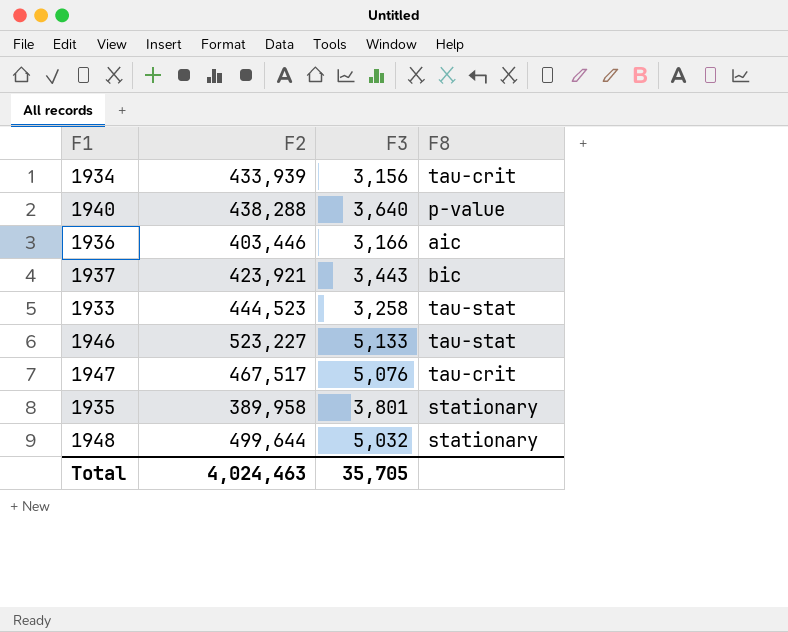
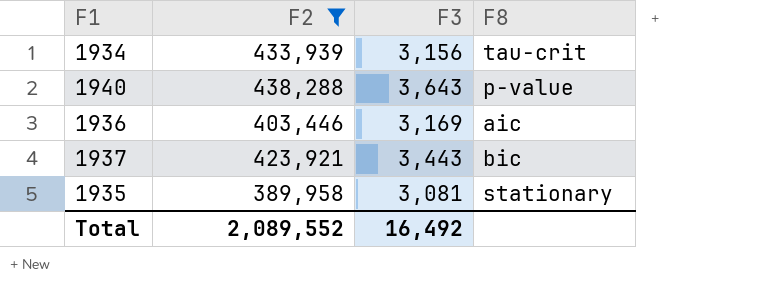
filter: none -> F2 <= 438,288
1940 | F3: 3,640 -> 3,643
1936 | F3: 3,166 -> 3,169
1935 | F3: 3,801 -> 3,081
Total | F2: 4,024,463 -> 2,089,552
Total | F3: 35,705 -> 16,492

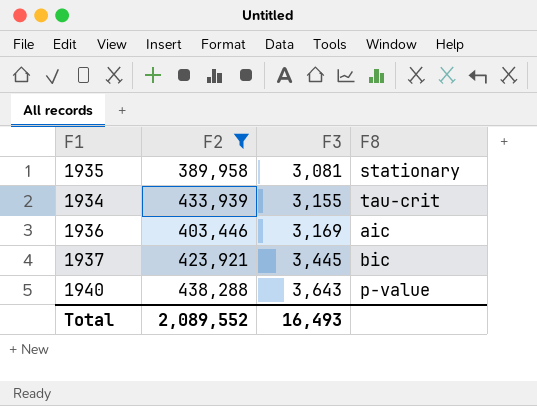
row order: none -> F3 ascending
1934 | F3: 3,156 -> 3,155
1937 | F3: 3,443 -> 3,445
Total | F3: 16,492 -> 16,493

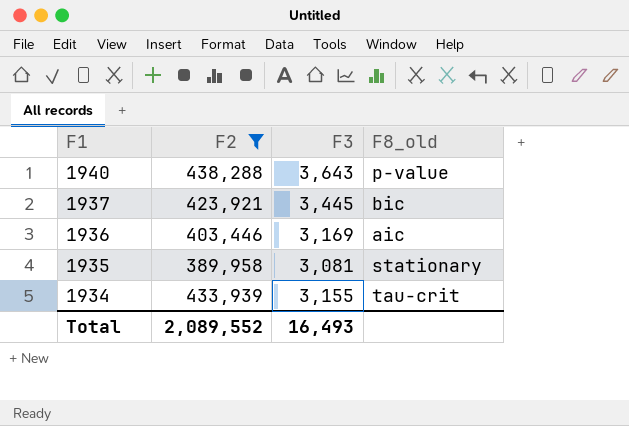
row order: F3 ascending -> F1 descending
column name: F8 -> F8_old

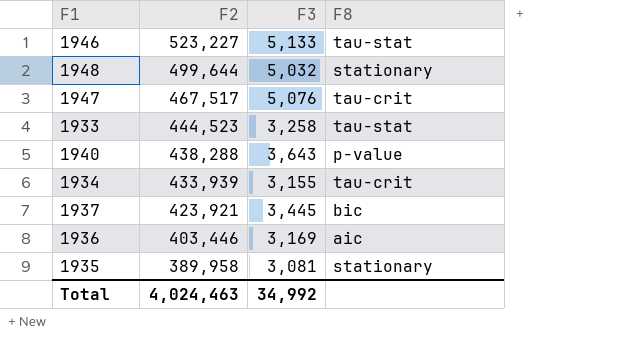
filter: F2 <= 438,288 -> none
row order: F1 descending -> F2 descending
column name: F8_old -> F8
Total | F2: 2,089,552 -> 4,024,463
Total | F3: 16,493 -> 34,992

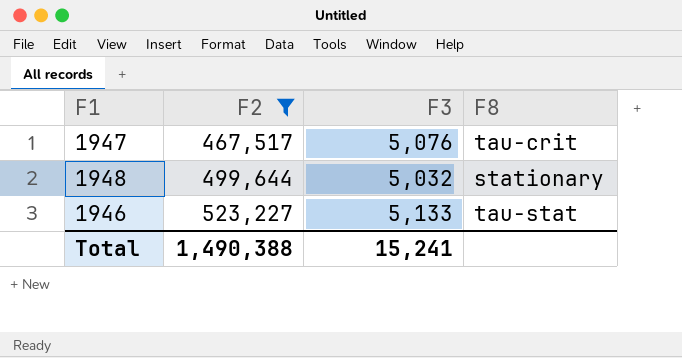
filter: none -> F2 >= 467,517
row order: F2 descending -> F2 ascending
Total | F2: 4,024,463 -> 1,490,388
Total | F3: 34,992 -> 15,241

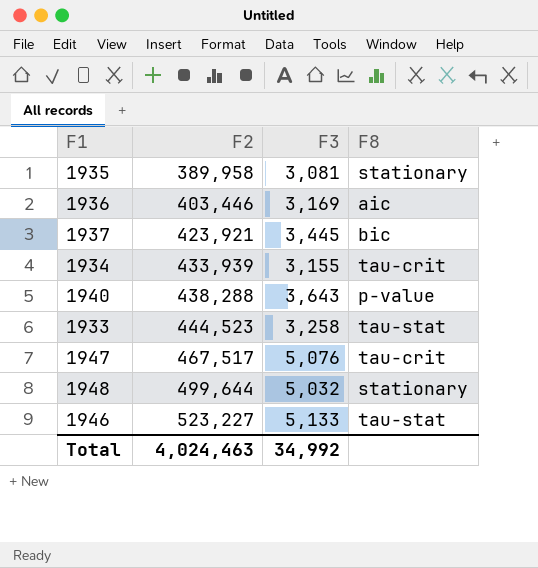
filter: F2 >= 467,517 -> none
Total | F2: 1,490,388 -> 4,024,463
Total | F3: 15,241 -> 34,992

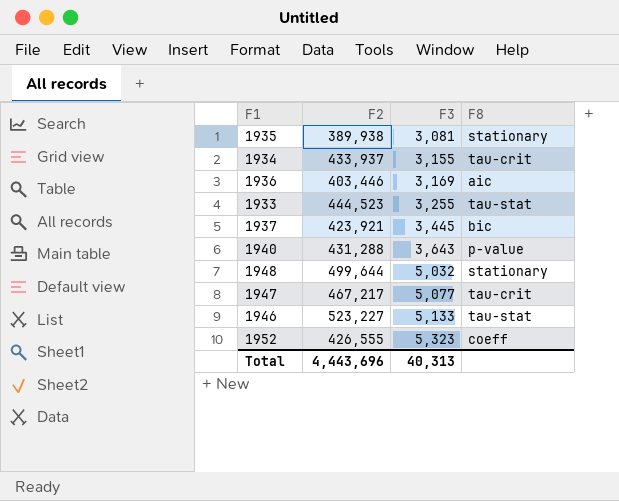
row order: F2 ascending -> F3 ascending
1935 | F2: 389,958 -> 389,938
1934 | F2: 433,939 -> 433,937
1933 | F3: 3,258 -> 3,255
1940 | F2: 438,288 -> 431,288
1947 | F2: 467,517 -> 467,217
1947 | F3: 5,076 -> 5,077
row 1952: none -> 426,555 | 5,323 | coeff
Total | F2: 4,024,463 -> 4,443,696
Total | F3: 34,992 -> 40,313

